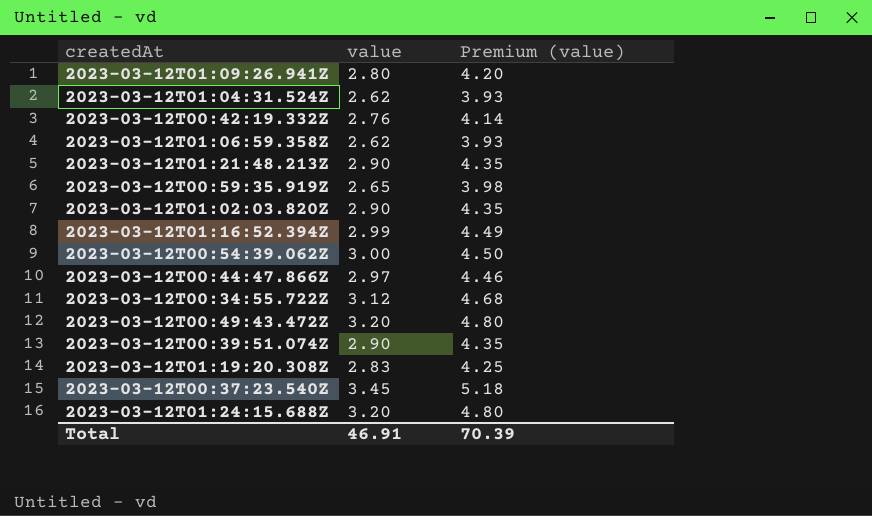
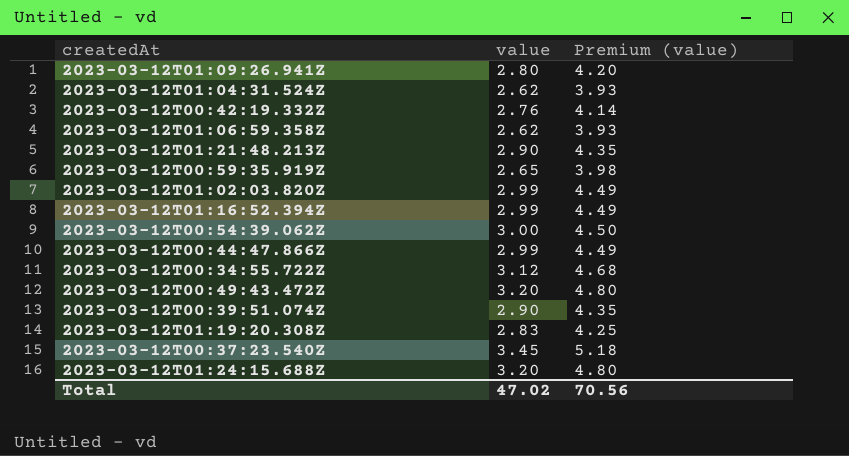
2023-03-12T01:02:03.820Z | value: 2.90 -> 2.99
2023-03-12T01:02:03.820Z | Premium (value): 4.35 -> 4.49
2023-03-12T00:44:47.866Z | value: 2.97 -> 2.99
2023-03-12T00:44:47.866Z | Premium (value): 4.46 -> 4.49
Total | value: 46.91 -> 47.02
Total | Premium (value): 70.39 -> 70.56

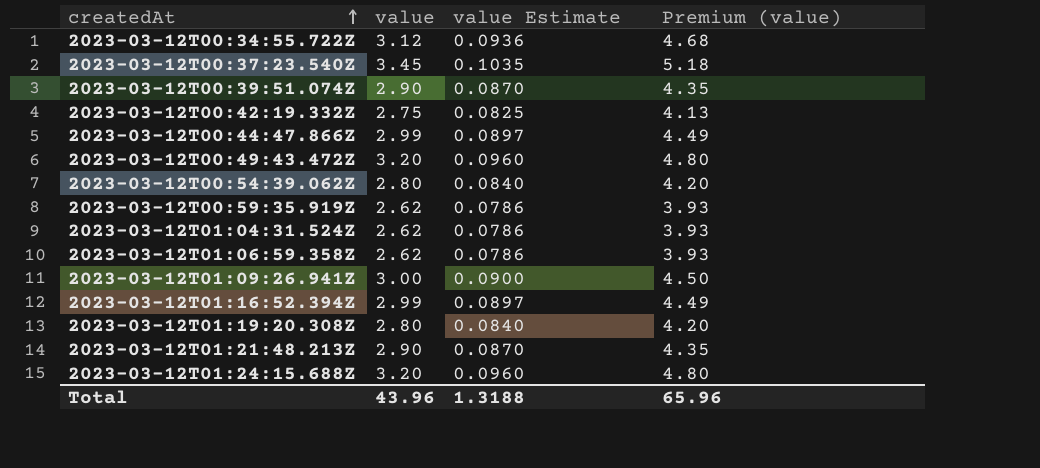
row order: none -> createdAt ascending
column value Estimate | formula: none -> [value] * 0.03
row 2023-03-12T01:02:03.820Z: 2.99 | 4.49 -> none
2023-03-12T00:42:19.332Z | value: 2.76 -> 2.75
2023-03-12T00:42:19.332Z | Premium (value): 4.14 -> 4.13
2023-03-12T00:54:39.062Z | value: 3.00 -> 2.80
2023-03-12T00:54:39.062Z | Premium (value): 4.50 -> 4.20
2023-03-12T00:59:35.919Z | value: 2.65 -> 2.62
2023-03-12T00:59:35.919Z | Premium (value): 3.98 -> 3.93
2023-03-12T01:09:26.941Z | value: 2.80 -> 3.00
2023-03-12T01:09:26.941Z | Premium (value): 4.20 -> 4.50
2023-03-12T01:19:20.308Z | value: 2.83 -> 2.80
2023-03-12T01:19:20.308Z | Premium (value): 4.25 -> 4.20
Total | value: 47.02 -> 43.96
Total | Premium (value): 70.56 -> 65.96

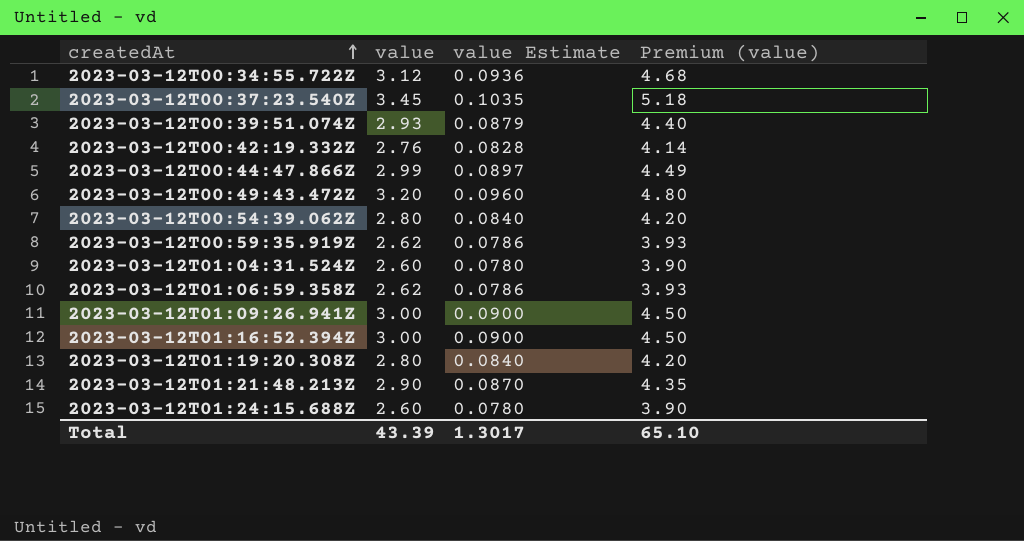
2023-03-12T00:39:51.074Z | value: 2.90 -> 2.93
2023-03-12T00:39:51.074Z | value Estimate: 0.0870 -> 0.0879
2023-03-12T00:39:51.074Z | Premium (value): 4.35 -> 4.40
2023-03-12T00:42:19.332Z | value: 2.75 -> 2.76
2023-03-12T00:42:19.332Z | value Estimate: 0.0825 -> 0.0828
2023-03-12T00:42:19.332Z | Premium (value): 4.13 -> 4.14
2023-03-12T01:04:31.524Z | value: 2.62 -> 2.60
2023-03-12T01:04:31.524Z | value Estimate: 0.0786 -> 0.0780
2023-03-12T01:04:31.524Z | Premium (value): 3.93 -> 3.90
2023-03-12T01:16:52.394Z | value: 2.99 -> 3.00
2023-03-12T01:16:52.394Z | value Estimate: 0.0897 -> 0.0900
2023-03-12T01:16:52.394Z | Premium (value): 4.49 -> 4.50
2023-03-12T01:24:15.688Z | value: 3.20 -> 2.60
2023-03-12T01:24:15.688Z | value Estimate: 0.0960 -> 0.0780
2023-03-12T01:24:15.688Z | Premium (value): 4.80 -> 3.90
Total | value: 43.96 -> 43.39
Total | value Estimate: 1.3188 -> 1.3017
Total | Premium (value): 65.96 -> 65.10

